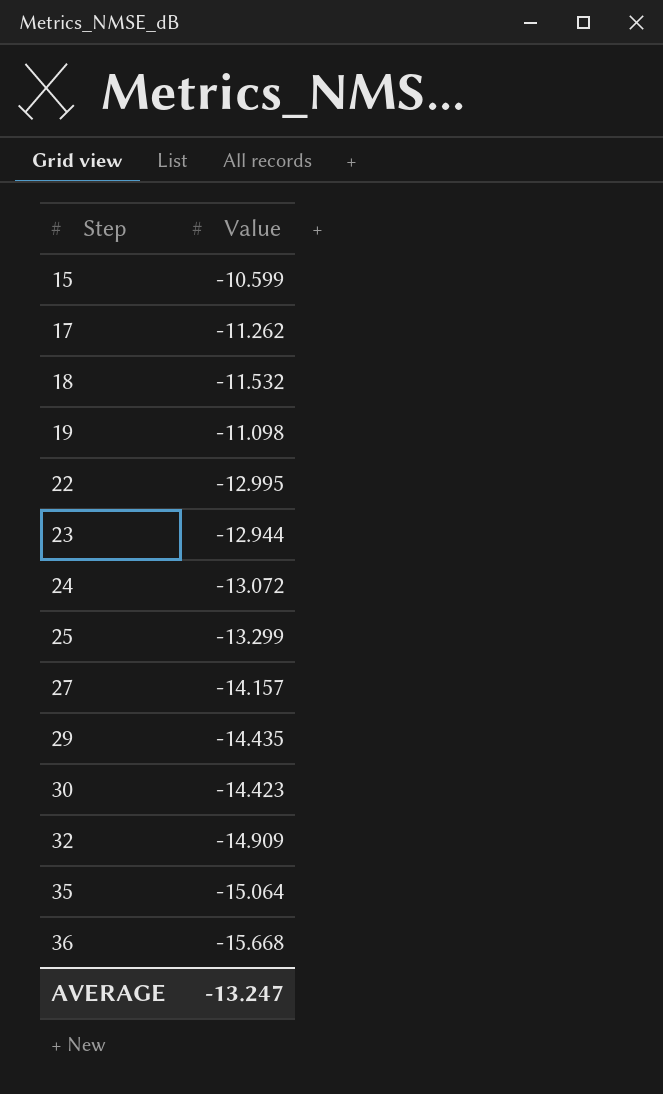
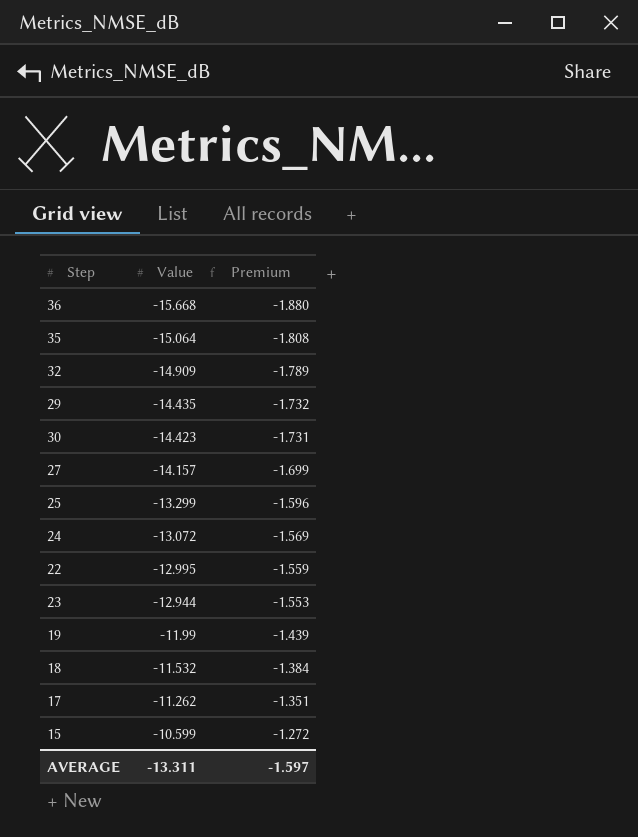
row order: Step ascending -> Value ascending
column Premium | formula: none -> [Value] * 0.12
19 | Value: -11.098 -> -11.99
AVERAGE | Value: -13.247 -> -13.311

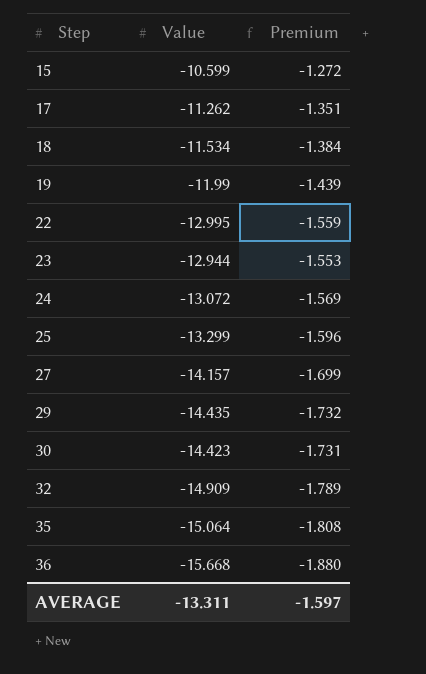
row order: Value ascending -> Step ascending
18 | Value: -11.532 -> -11.534

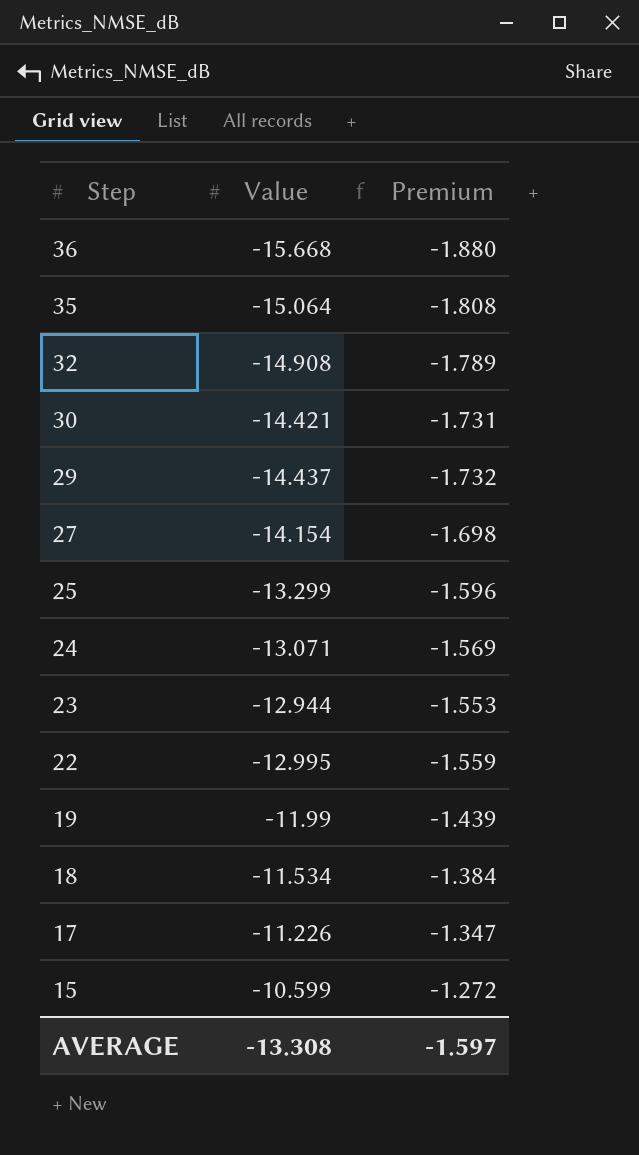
row order: Step ascending -> Step descending
32 | Value: -14.909 -> -14.908
30 | Value: -14.423 -> -14.421
29 | Value: -14.435 -> -14.437
27 | Value: -14.157 -> -14.154
27 | Premium: -1.699 -> -1.698
24 | Value: -13.072 -> -13.071
17 | Value: -11.262 -> -11.226
17 | Premium: -1.351 -> -1.347
AVERAGE | Value: -13.311 -> -13.308

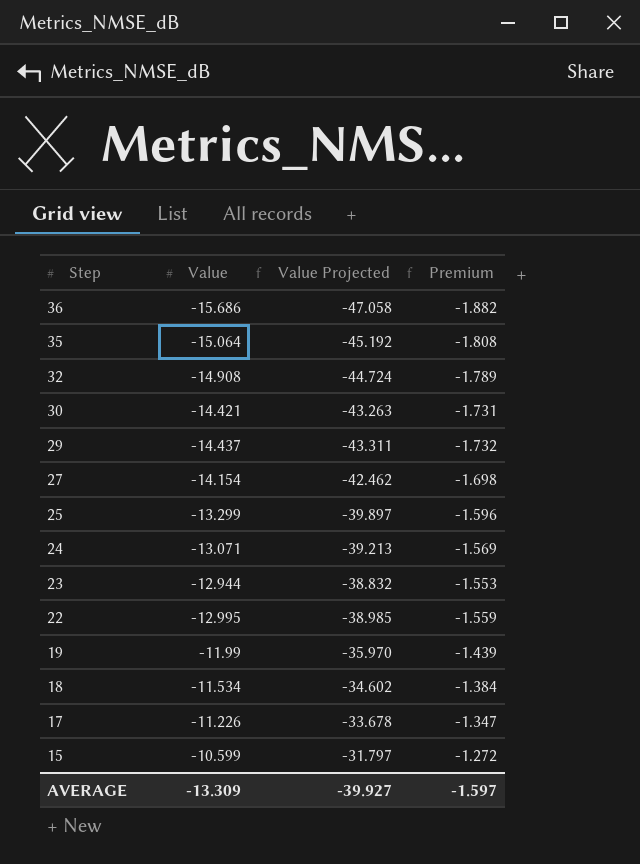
column Value Projected | formula: none -> [Value] * 3
36 | Value: -15.668 -> -15.686
36 | Premium: -1.880 -> -1.882
AVERAGE | Value: -13.308 -> -13.309

